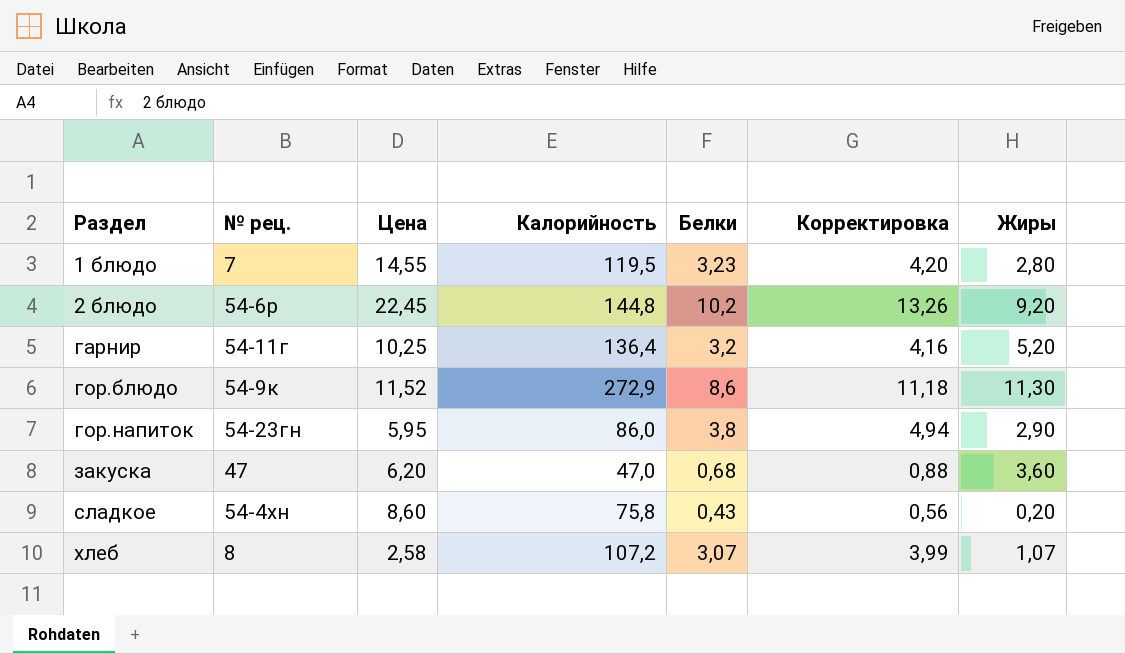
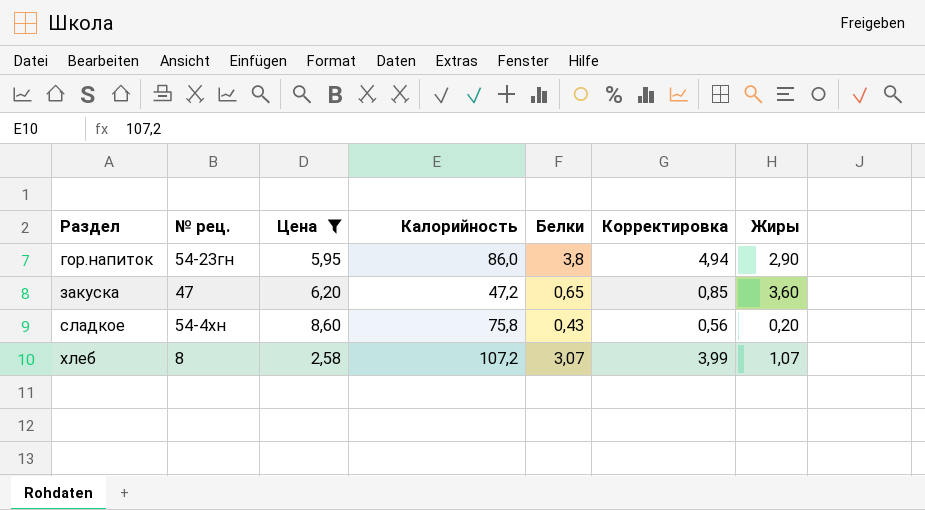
filter: none -> Цена <= 8,60
закуска | Калорийность: 47,0 -> 47,2
закуска | Белки: 0,68 -> 0,65
закуска | Корректировка: 0,88 -> 0,85

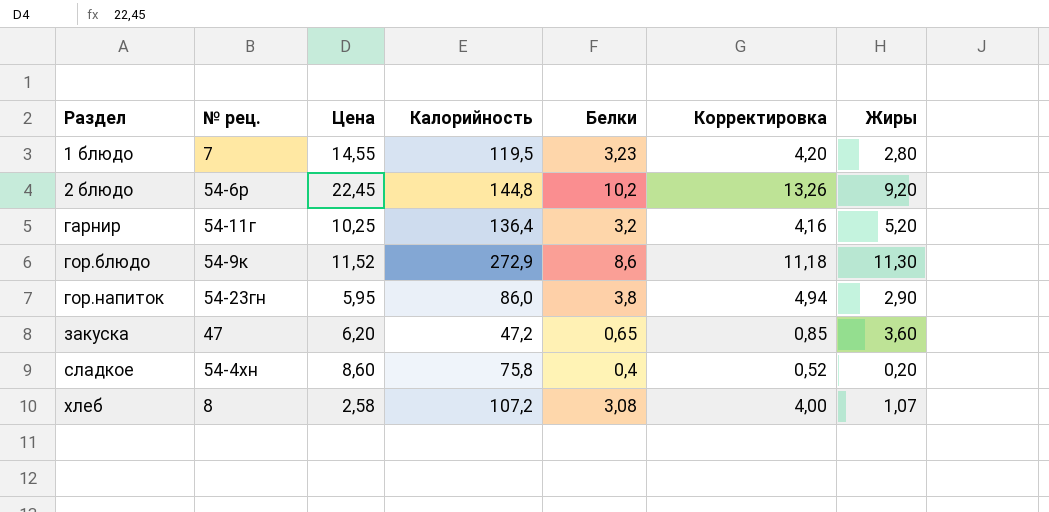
filter: Цена <= 8,60 -> none
сладкое | Белки: 0,43 -> 0,4
сладкое | Корректировка: 0,56 -> 0,52
хлеб | Белки: 3,07 -> 3,08
хлеб | Корректировка: 3,99 -> 4,00

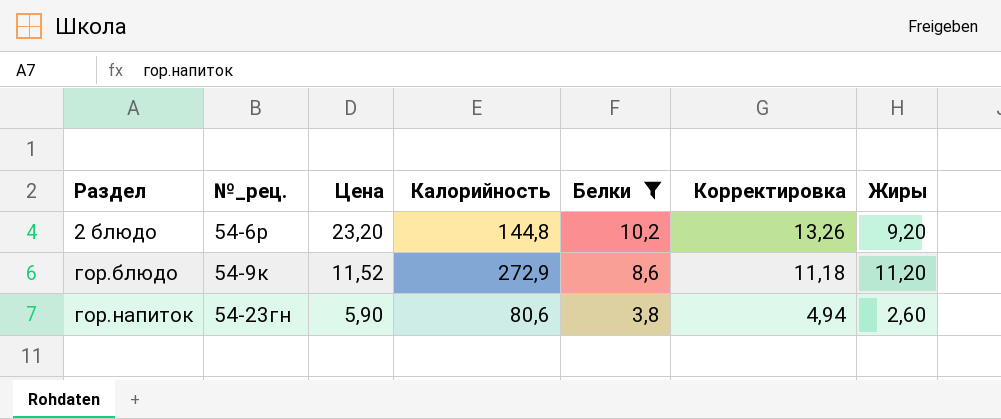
filter: none -> Белки >= 3,8
column name: № рец. -> №_рец.
2 блюдо | Цена: 22,45 -> 23,20
гор.блюдо | Жиры: 11,30 -> 11,20
гор.напиток | Цена: 5,95 -> 5,90
гор.напиток | Калорийность: 86,0 -> 80,6
гор.напиток | Жиры: 2,90 -> 2,60

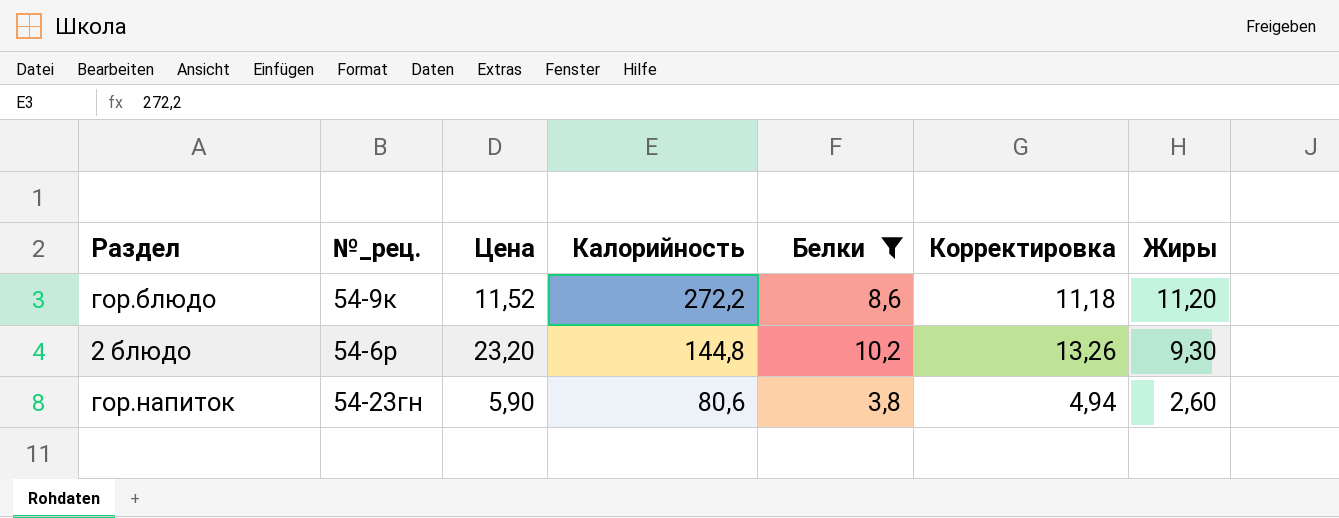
row order: Раздел ascending -> Калорийность descending
гор.блюдо | Калорийность: 272,9 -> 272,2
2 блюдо | Жиры: 9,20 -> 9,30

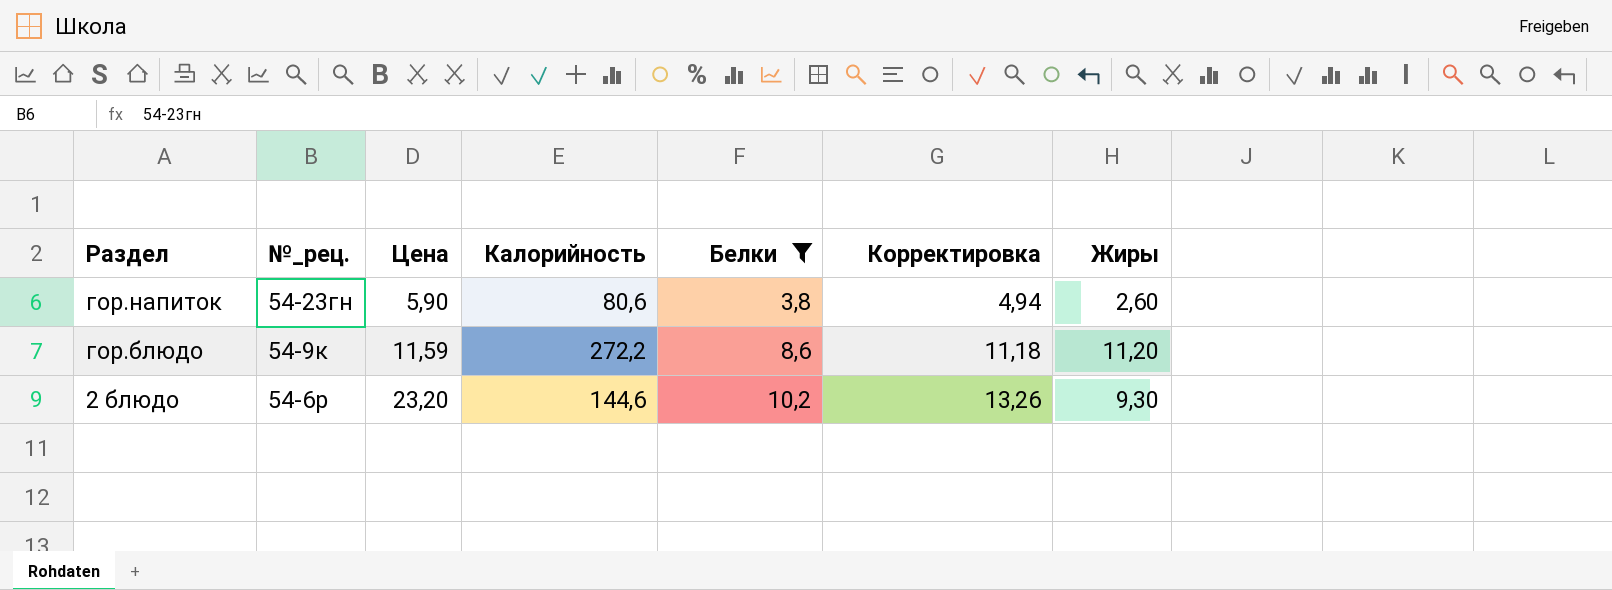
row order: Калорийность descending -> Раздел descending
гор.блюдо | Цена: 11,52 -> 11,59
2 блюдо | Калорийность: 144,8 -> 144,6

